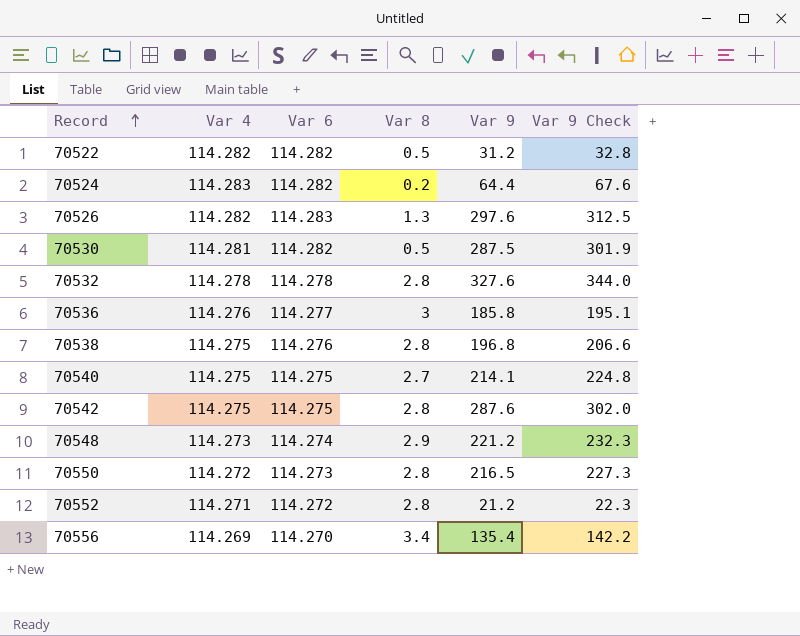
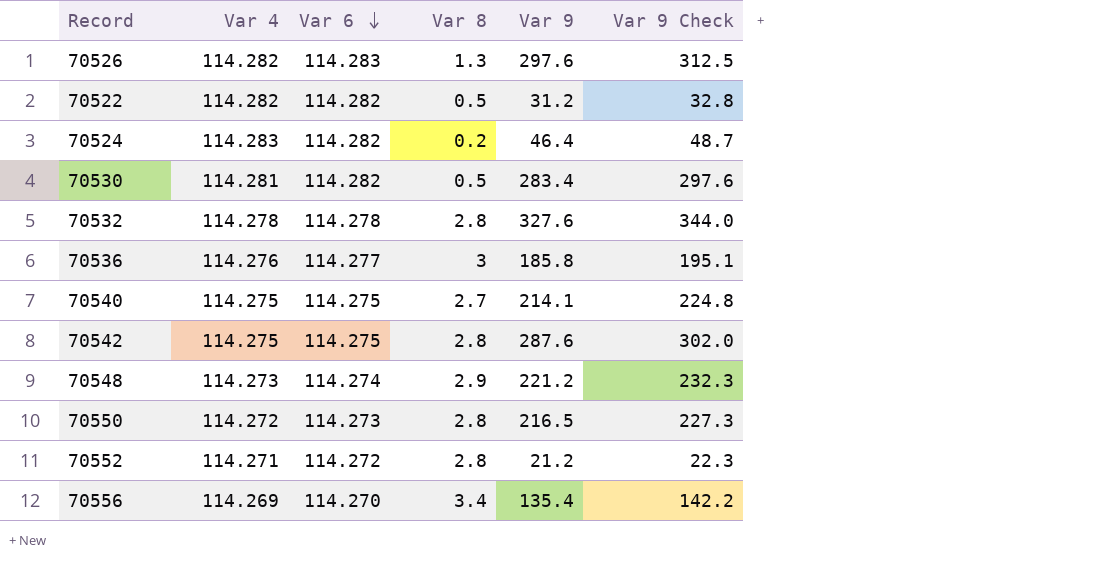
row order: Record ascending -> Var 6 descending
row 70538: 114.275 | 114.276 | 2.8 | 196.8 | 206.6 -> none
70524 | Var 9: 64.4 -> 46.4
70524 | Var 9 Check: 67.6 -> 48.7
70530 | Var 9: 287.5 -> 283.4
70530 | Var 9 Check: 301.9 -> 297.6

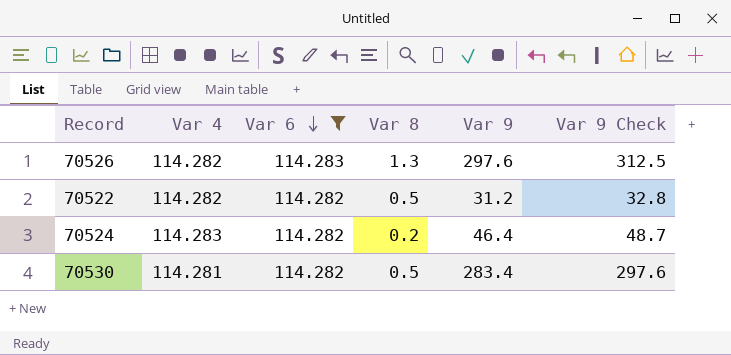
filter: none -> Var 6 >= 114.282

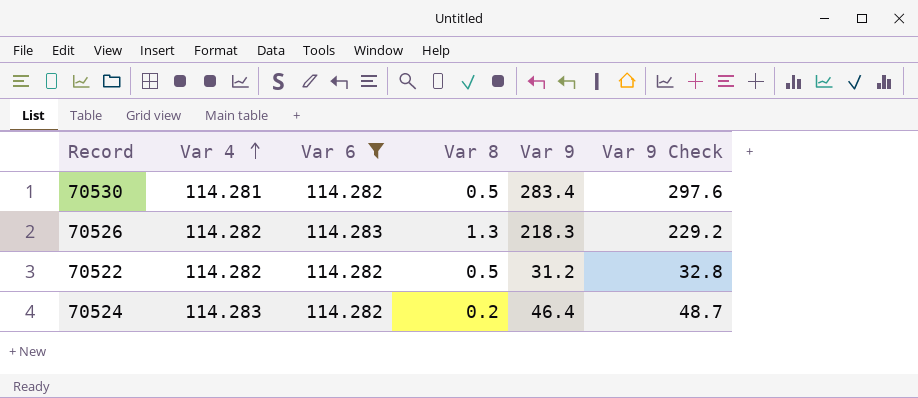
row order: Var 6 descending -> Var 4 ascending
70526 | Var 9: 297.6 -> 218.3
70526 | Var 9 Check: 312.5 -> 229.2

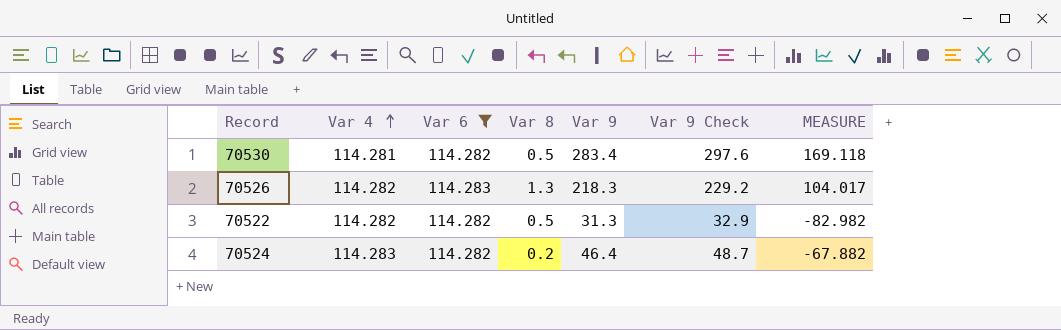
column MEASURE | formula: none -> [Var 9] - [Var 6]
70522 | Var 9: 31.2 -> 31.3
70522 | Var 9 Check: 32.8 -> 32.9

